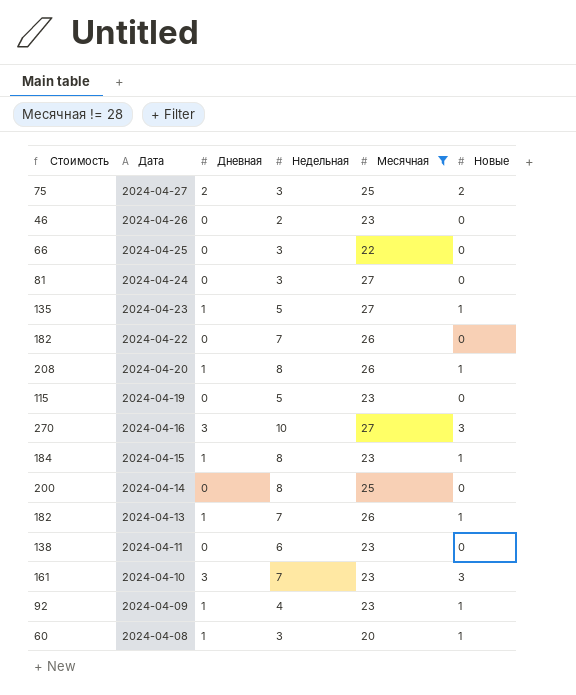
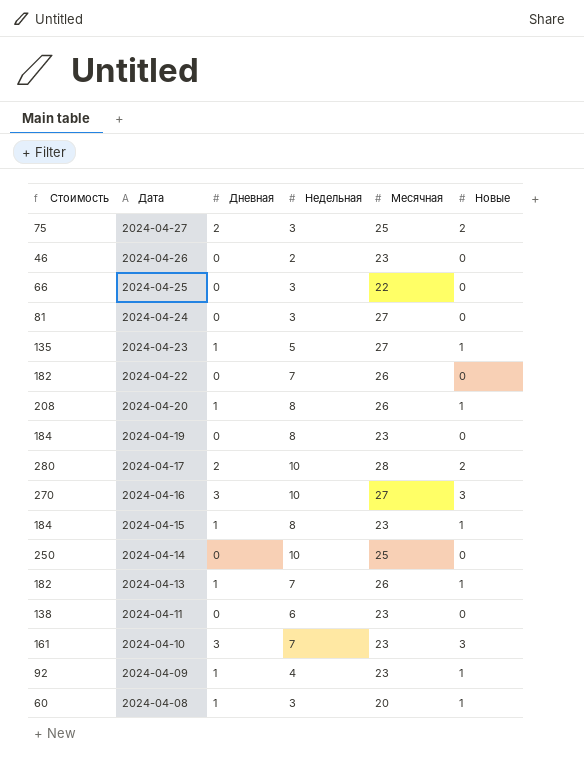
filter: Месячная != 28 -> none
2024-04-19 | Стоимость: 115 -> 184
2024-04-19 | Недельная: 5 -> 8
2024-04-14 | Стоимость: 200 -> 250
2024-04-14 | Недельная: 8 -> 10

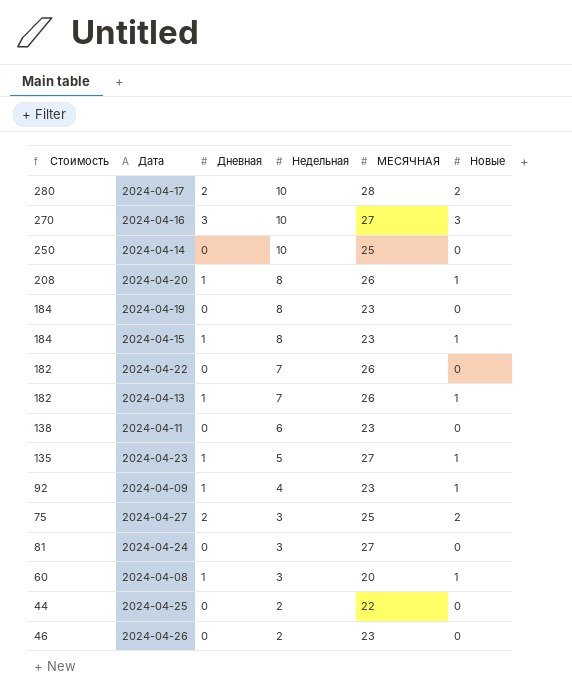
row order: Дата descending -> Недельная descending
column name: Месячная -> МЕСЯЧНАЯ
row 2024-04-10: 161 | 3 | 7 | 23 | 3 -> none
2024-04-25 | Стоимость: 66 -> 44
2024-04-25 | Недельная: 3 -> 2

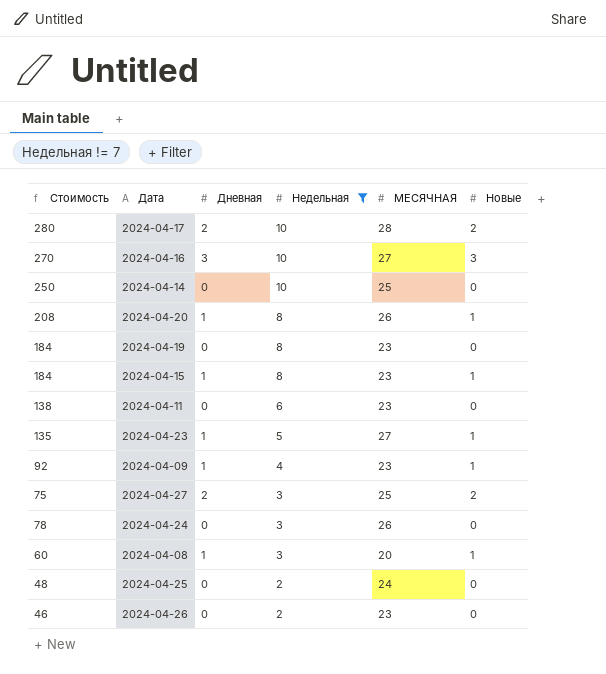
filter: none -> Недельная != 7
2024-04-24 | Стоимость: 81 -> 78
2024-04-24 | МЕСЯЧНАЯ: 27 -> 26
2024-04-25 | Стоимость: 44 -> 48
2024-04-25 | МЕСЯЧНАЯ: 22 -> 24

